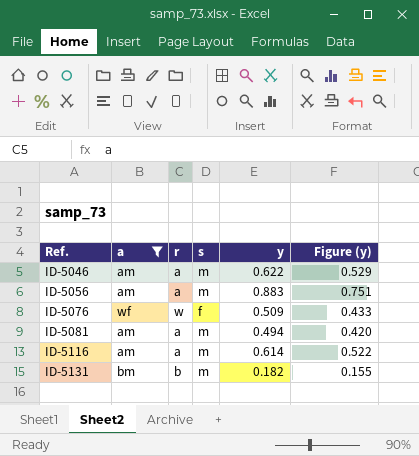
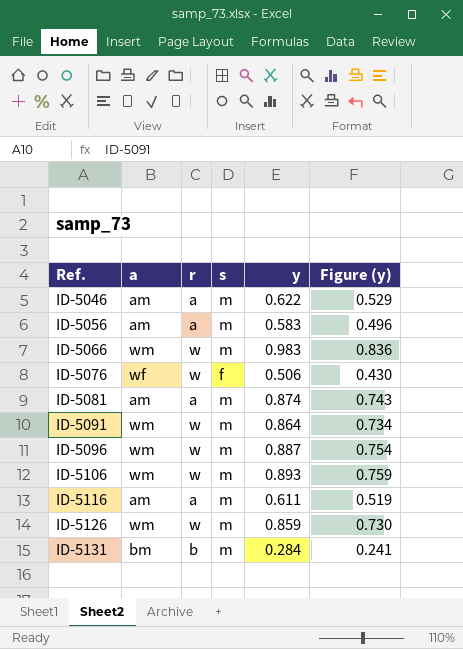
filter: a != wm -> none
ID-5056 | y: 0.883 -> 0.583
ID-5056 | Figure (y): 0.751 -> 0.496
ID-5076 | y: 0.509 -> 0.506
ID-5076 | Figure (y): 0.433 -> 0.430
ID-5081 | y: 0.494 -> 0.874
ID-5081 | Figure (y): 0.420 -> 0.743
ID-5116 | y: 0.614 -> 0.611
ID-5116 | Figure (y): 0.522 -> 0.519
ID-5131 | y: 0.182 -> 0.284
ID-5131 | Figure (y): 0.155 -> 0.241

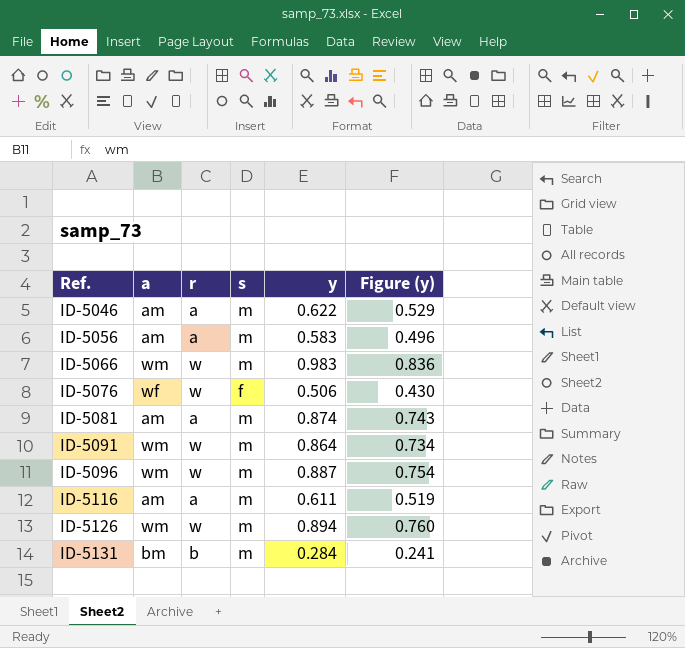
row ID-5106: wm | w | m | 0.893 | 0.759 -> none
ID-5126 | y: 0.859 -> 0.894
ID-5126 | Figure (y): 0.730 -> 0.760

